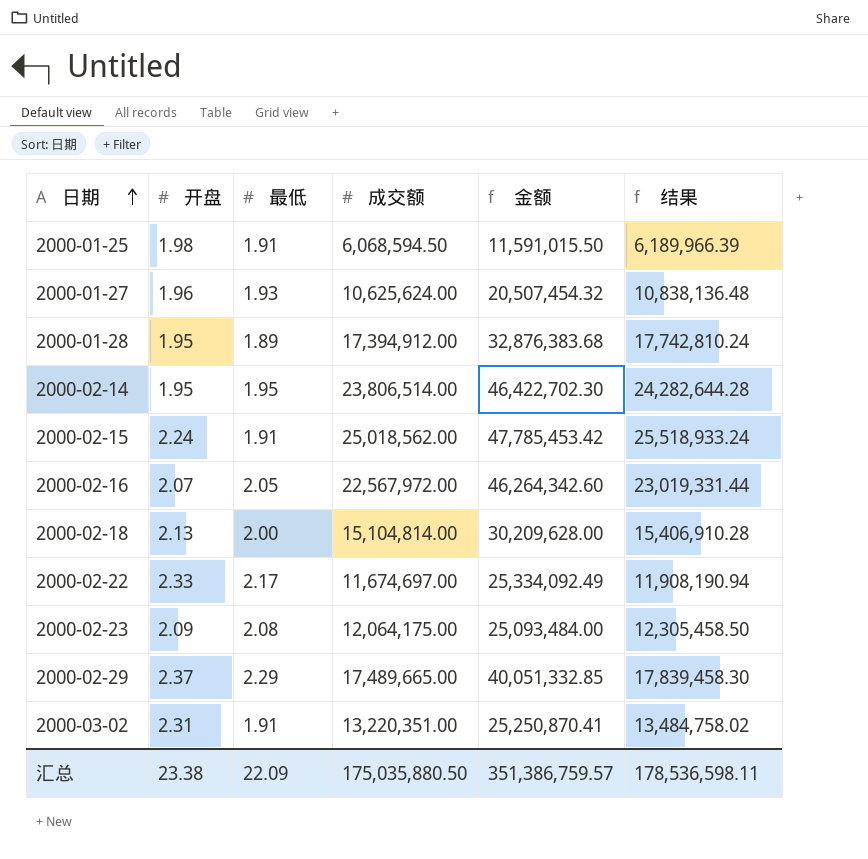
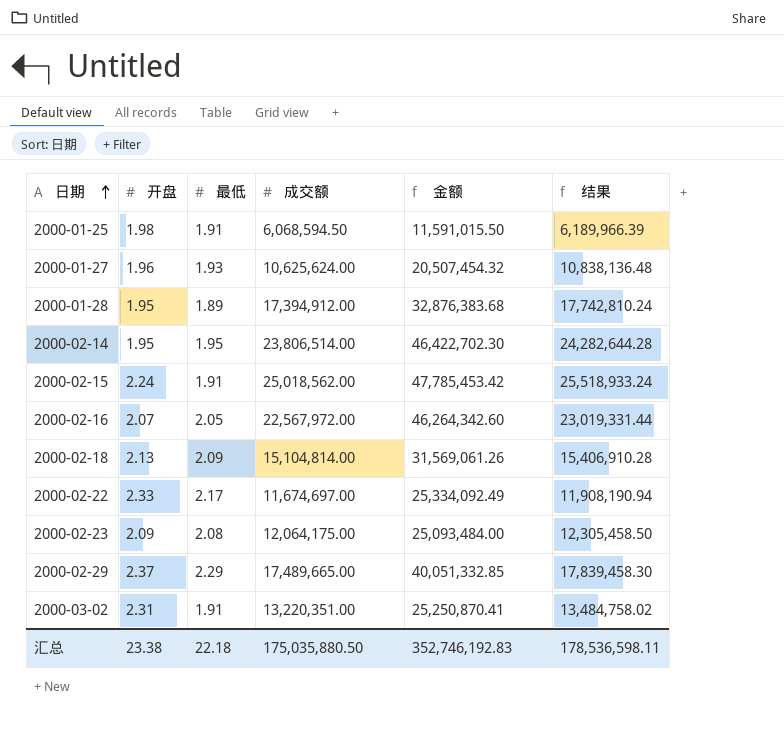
2000-02-18 | 最低: 2.00 -> 2.09
2000-02-18 | 金额: 30,209,628.00 -> 31,569,061.26
汇总 | 最低: 22.09 -> 22.18
汇总 | 金额: 351,386,759.57 -> 352,746,192.83

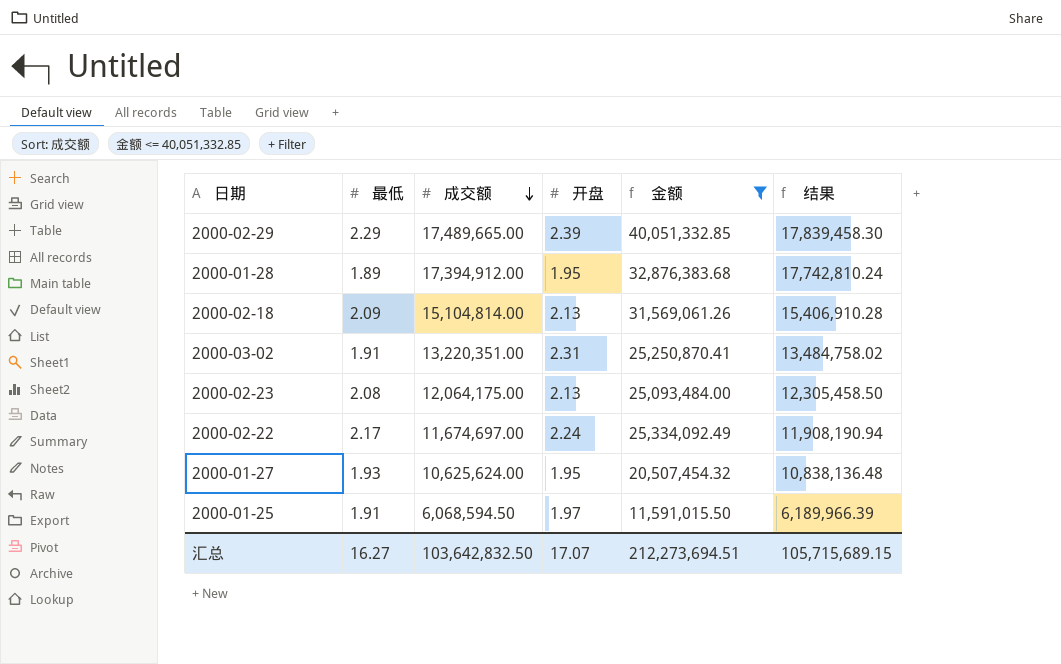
filter: none -> 金额 <= 40,051,332.85
row order: 日期 ascending -> 成交额 descending
column 开盘 | position: 2 -> 4
2000-02-29 | 开盘: 2.37 -> 2.39
2000-02-23 | 开盘: 2.09 -> 2.13
2000-02-22 | 开盘: 2.33 -> 2.24
2000-01-27 | 开盘: 1.96 -> 1.95
2000-01-25 | 开盘: 1.98 -> 1.97
汇总 | 最低: 22.18 -> 16.27
汇总 | 成交额: 175,035,880.50 -> 103,642,832.50
汇总 | 开盘: 23.38 -> 17.07
汇总 | 金额: 352,746,192.83 -> 212,273,694.51
汇总 | 结果: 178,536,598.11 -> 105,715,689.15

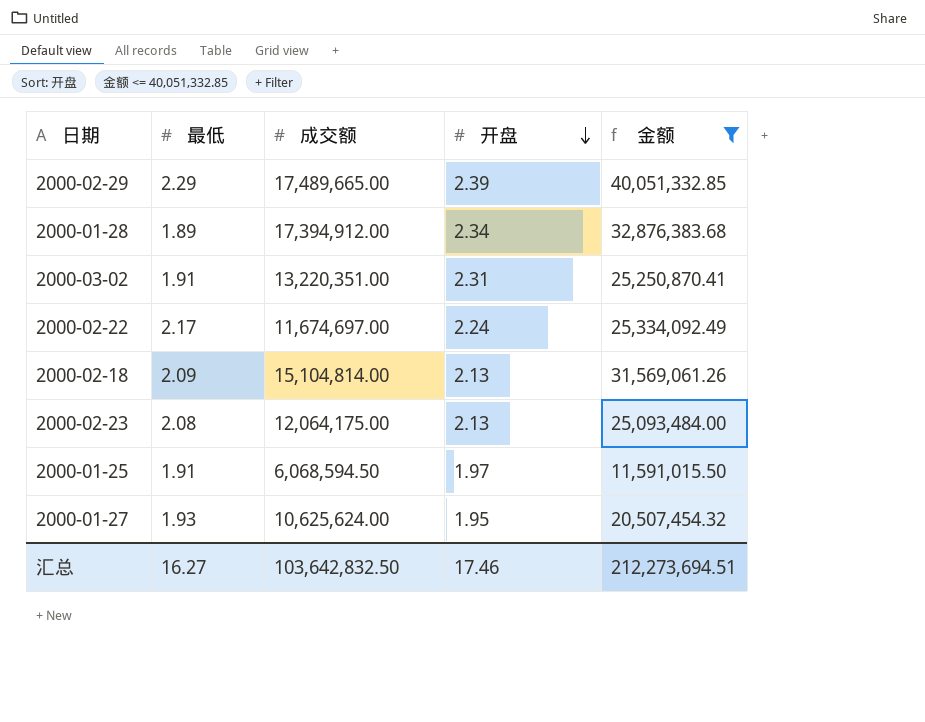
row order: 成交额 descending -> 开盘 descending
column 结果 | formula: [成交额] * 1.02 -> none
2000-01-28 | 开盘: 1.95 -> 2.34
汇总 | 开盘: 17.07 -> 17.46

